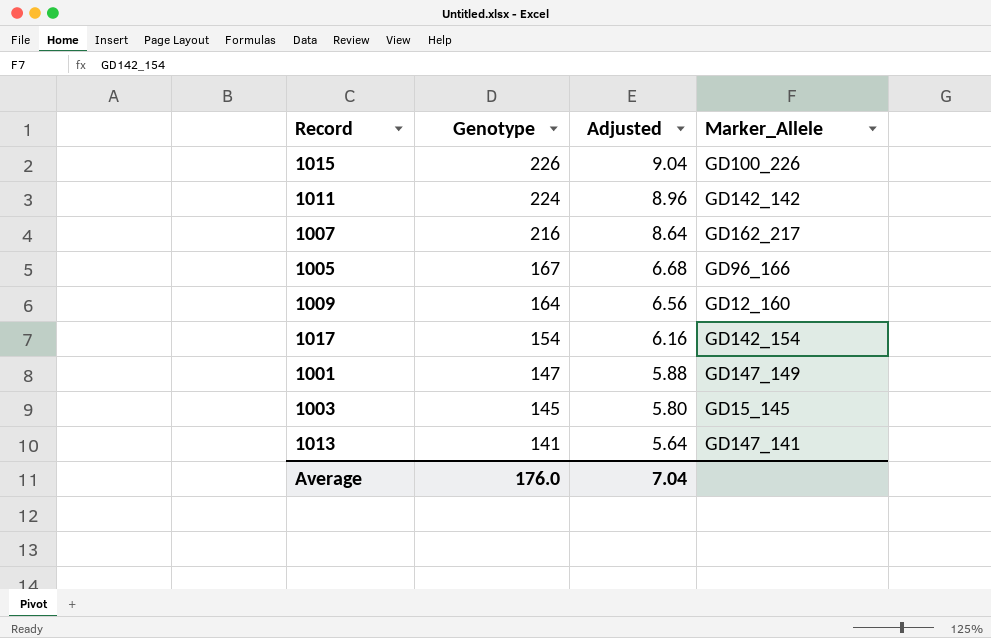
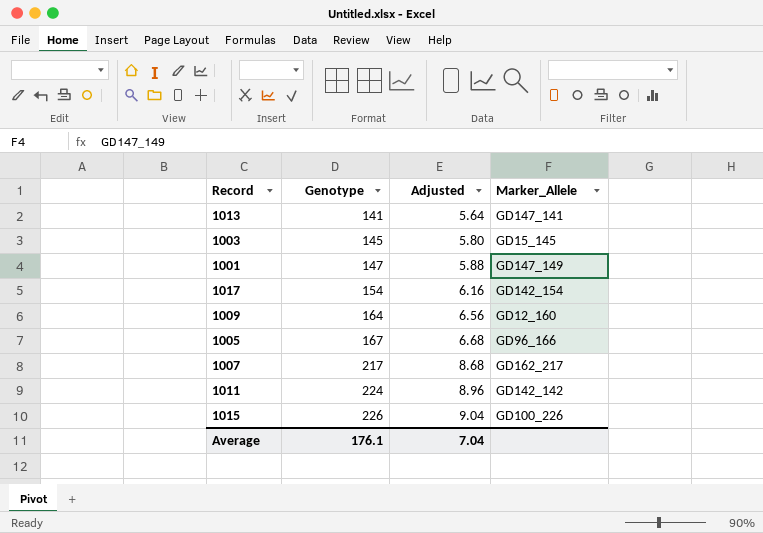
row order: Genotype descending -> Genotype ascending
1007 | Genotype: 216 -> 217
1007 | Adjusted: 8.64 -> 8.68
Average | Genotype: 176.0 -> 176.1

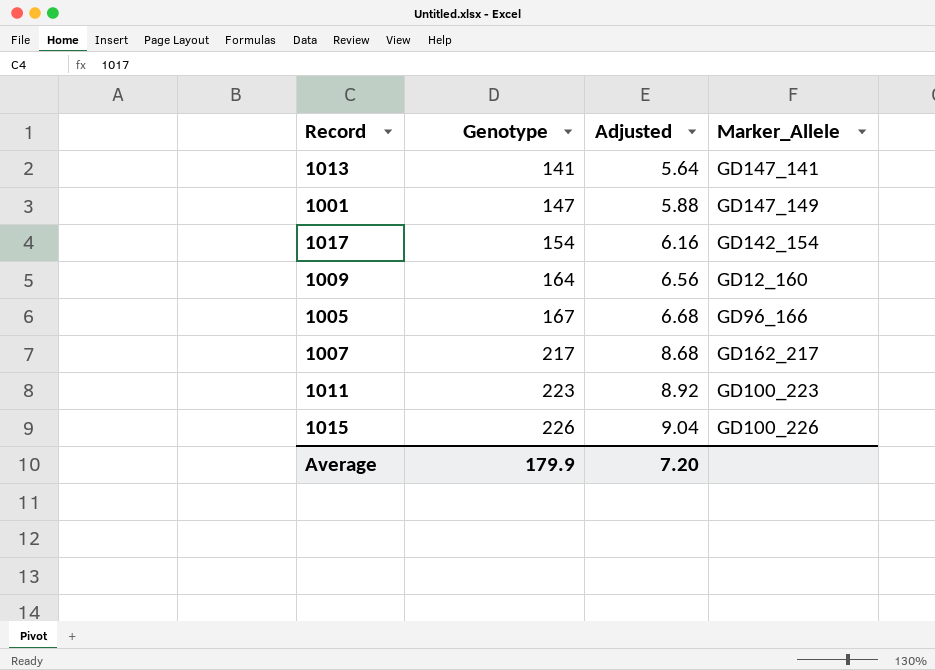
row 1003: 145 | 5.80 | GD15_145 -> none
1011 | Genotype: 224 -> 223
1011 | Adjusted: 8.96 -> 8.92
1011 | Marker_Allele: GD142_142 -> GD100_223
Average | Genotype: 176.1 -> 179.9
Average | Adjusted: 7.04 -> 7.20

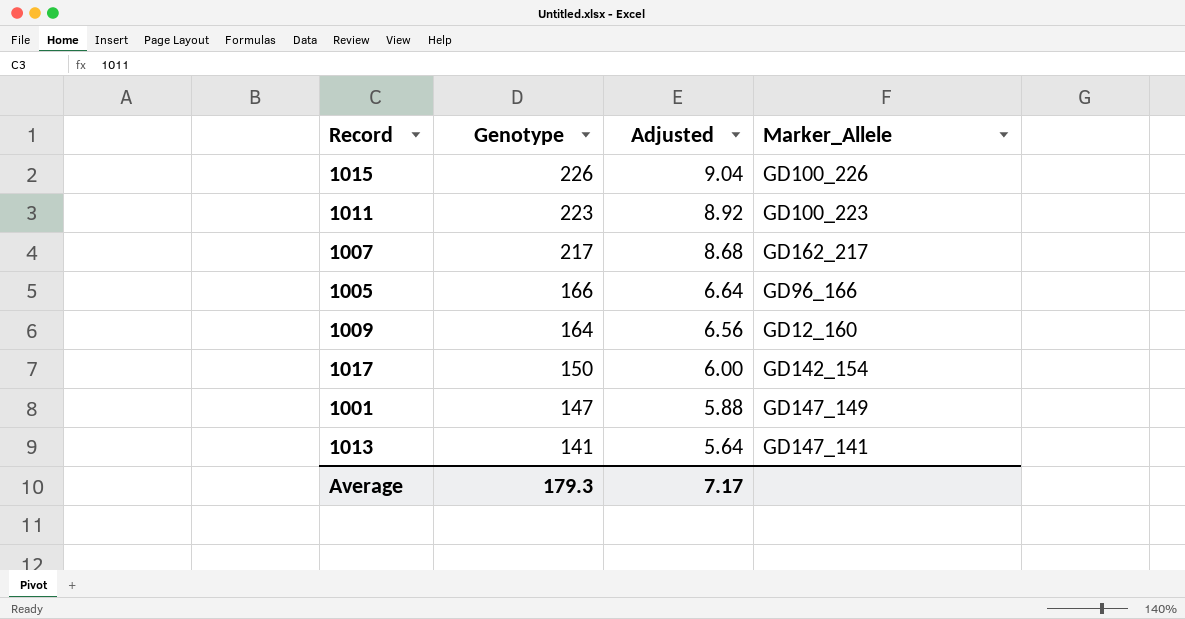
row order: Genotype ascending -> Genotype descending
1005 | Genotype: 167 -> 166
1005 | Adjusted: 6.68 -> 6.64
1017 | Genotype: 154 -> 150
1017 | Adjusted: 6.16 -> 6.00
Average | Genotype: 179.9 -> 179.3
Average | Adjusted: 7.20 -> 7.17

